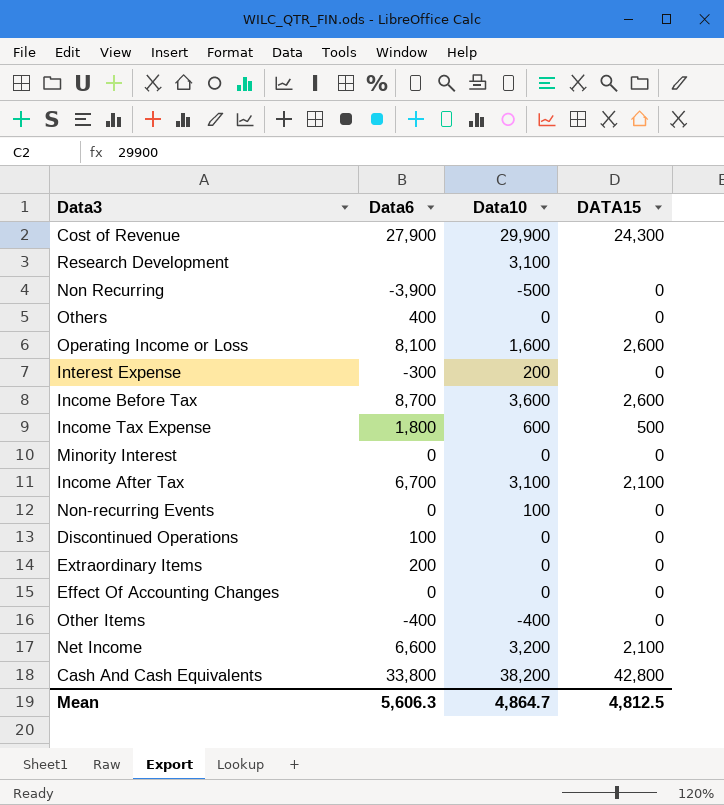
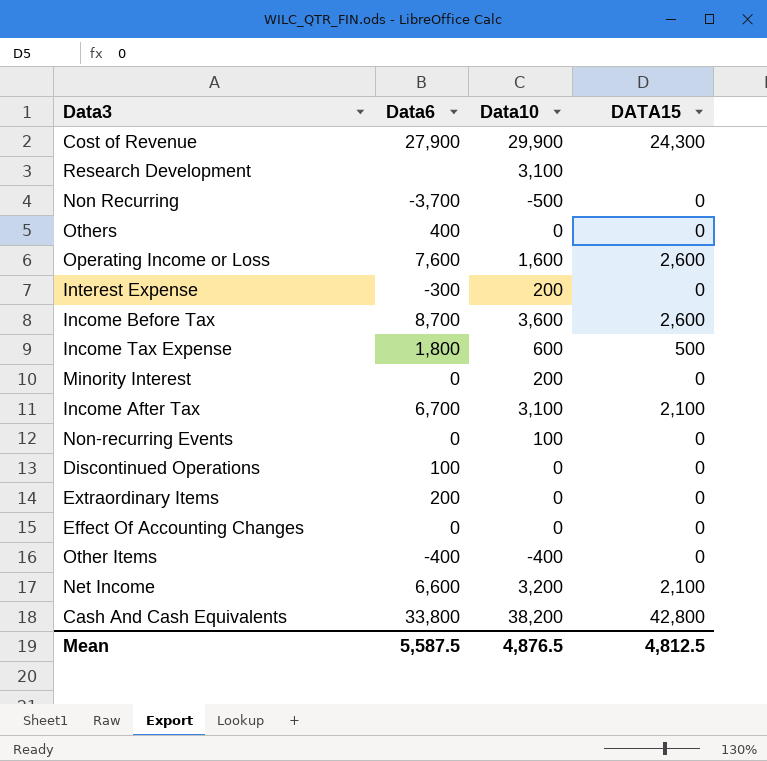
Non Recurring | Data6: -3,900 -> -3,700
Operating Income or Loss | Data6: 8,100 -> 7,600
Minority Interest | Data10: 0 -> 200
Mean | Data6: 5,606.3 -> 5,587.5
Mean | Data10: 4,864.7 -> 4,876.5

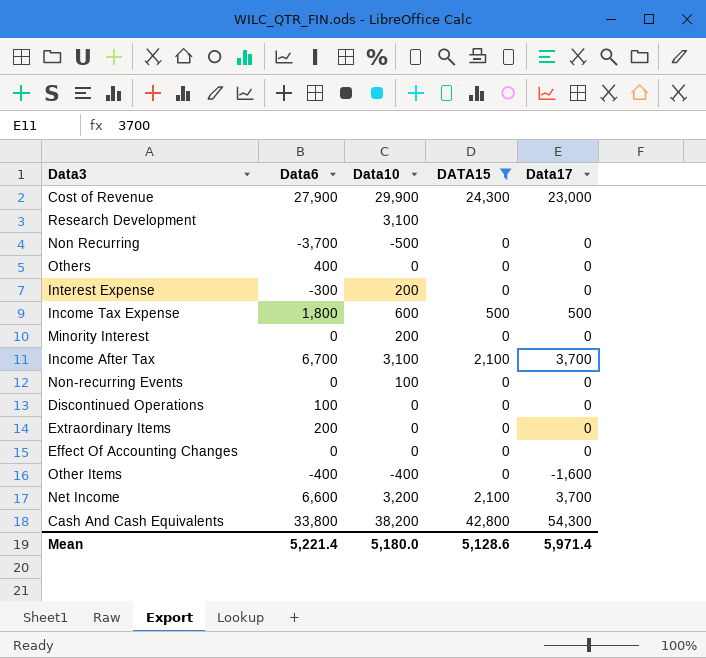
filter: none -> DATA15 != 2,600
column Data17 | position: none -> 5
Mean | Data6: 5,587.5 -> 5,221.4
Mean | Data10: 4,876.5 -> 5,180.0
Mean | DATA15: 4,812.5 -> 5,128.6

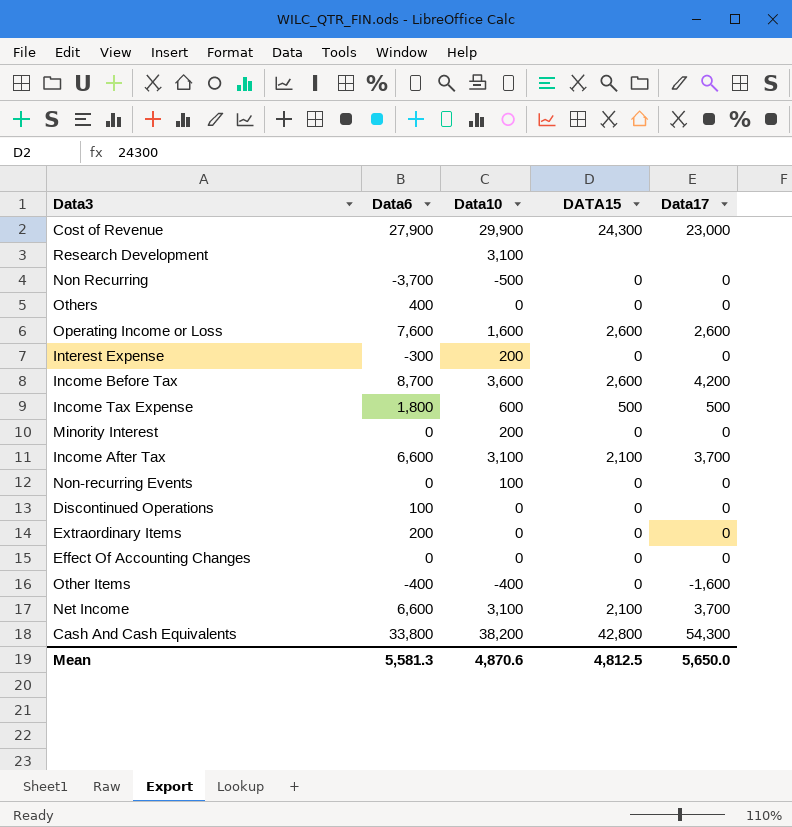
filter: DATA15 != 2,600 -> none
Income After Tax | Data6: 6,700 -> 6,600
Net Income | Data10: 3,200 -> 3,100
Mean | Data6: 5,221.4 -> 5,581.3
Mean | Data10: 5,180.0 -> 4,870.6
Mean | DATA15: 5,128.6 -> 4,812.5
Mean | Data17: 5,971.4 -> 5,650.0

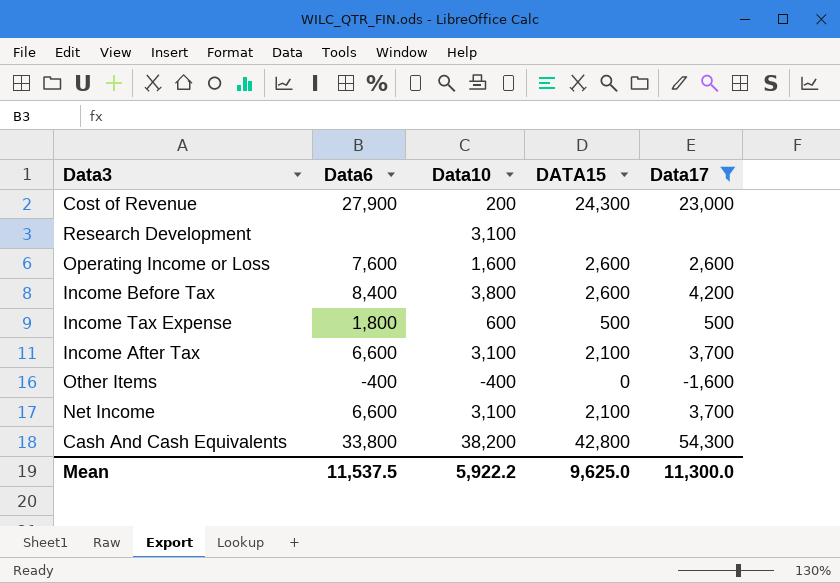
filter: none -> Data17 != 0
Cost of Revenue | Data10: 29,900 -> 200
Income Before Tax | Data6: 8,700 -> 8,400
Income Before Tax | Data10: 3,600 -> 3,800
Mean | Data6: 5,581.3 -> 11,537.5
Mean | Data10: 4,870.6 -> 5,922.2
Mean | DATA15: 4,812.5 -> 9,625.0
Mean | Data17: 5,650.0 -> 11,300.0

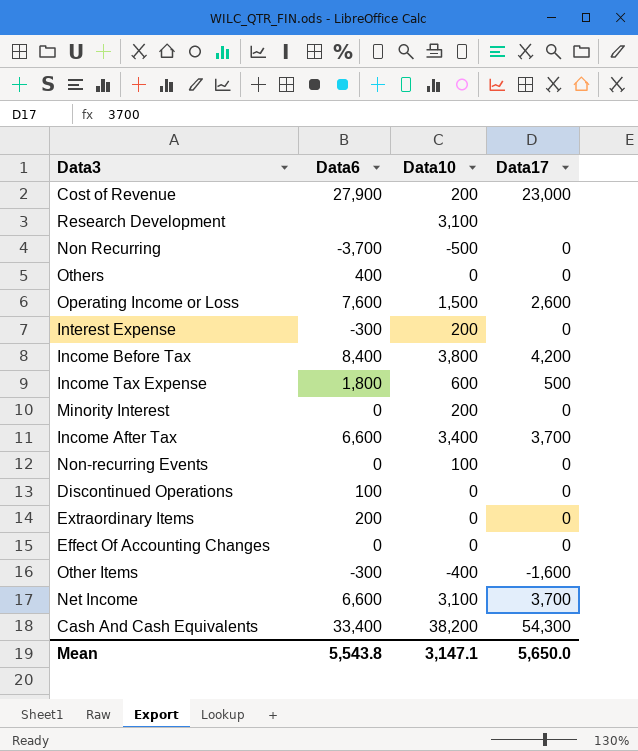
filter: Data17 != 0 -> none
column DATA15 | position: 4 -> none
Operating Income or Loss | Data10: 1,600 -> 1,500
Income After Tax | Data10: 3,100 -> 3,400
Other Items | Data6: -400 -> -300
Cash And Cash Equivalents | Data6: 33,800 -> 33,400
Mean | Data6: 11,537.5 -> 5,543.8
Mean | Data10: 5,922.2 -> 3,147.1
Mean | Data17: 11,300.0 -> 5,650.0

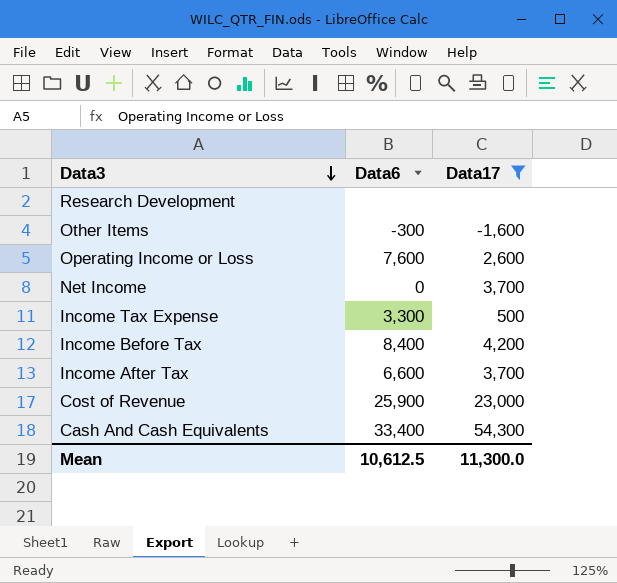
filter: none -> Data17 != 0
row order: none -> Data3 descending
column Data10 | position: 3 -> none
Net Income | Data6: 6,600 -> 0
Income Tax Expense | Data6: 1,800 -> 3,300
Cost of Revenue | Data6: 27,900 -> 25,900
Mean | Data6: 5,543.8 -> 10,612.5
Mean | Data17: 5,650.0 -> 11,300.0

